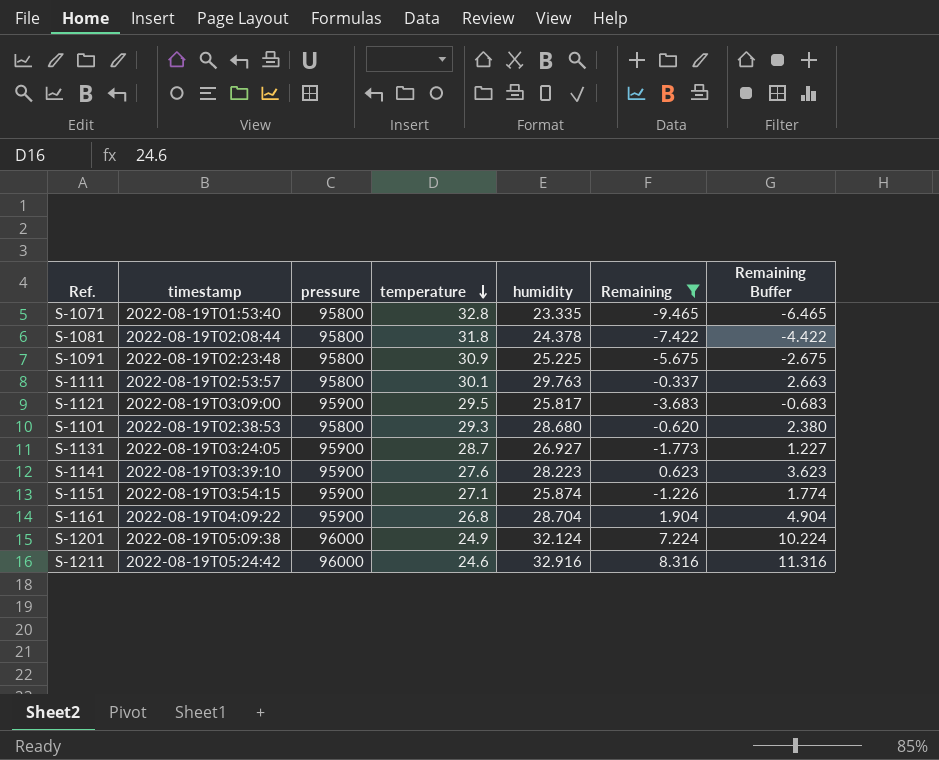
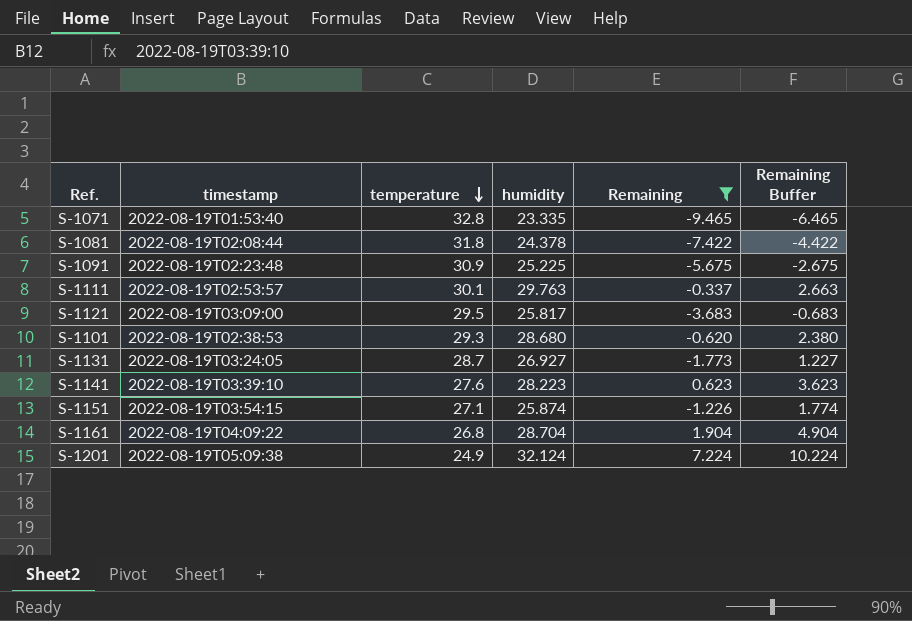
column pressure | position: 3 -> none
row S-1211: 2022-08-19T05:24:42 | 96000 | 24.6 | 32.916 | 8.316 | 11.316 -> none

